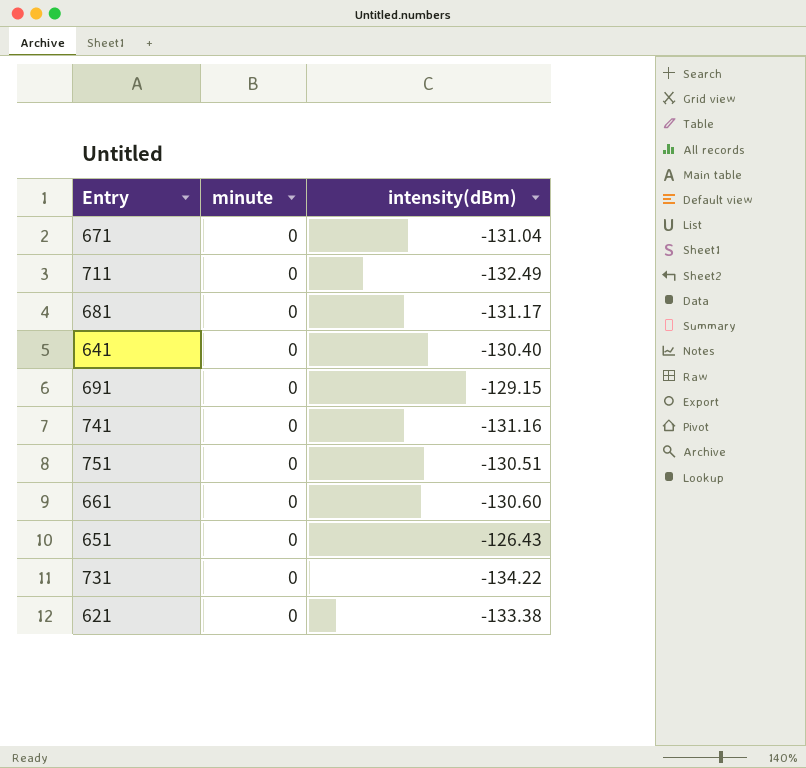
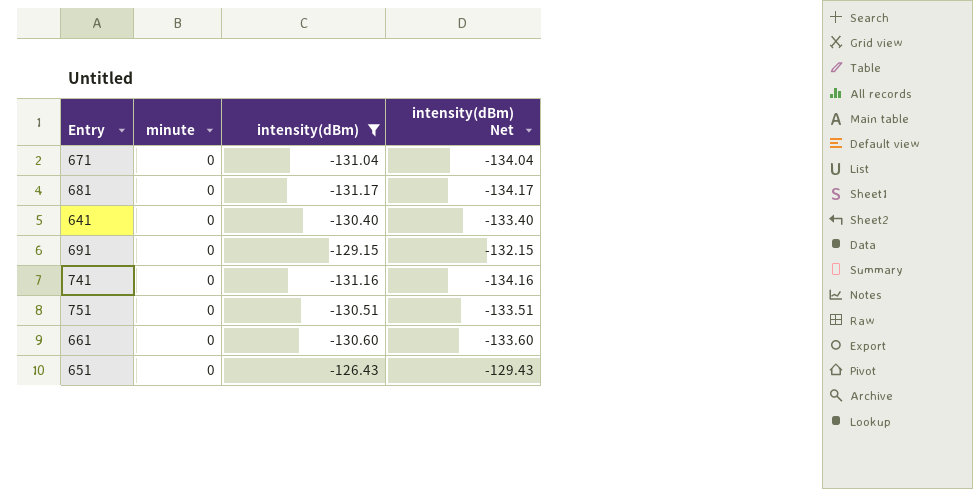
filter: none -> intensity(dBm) >= -131.17
column intensity(dBm) Net | formula: none -> [intensity(dBm)] - 3

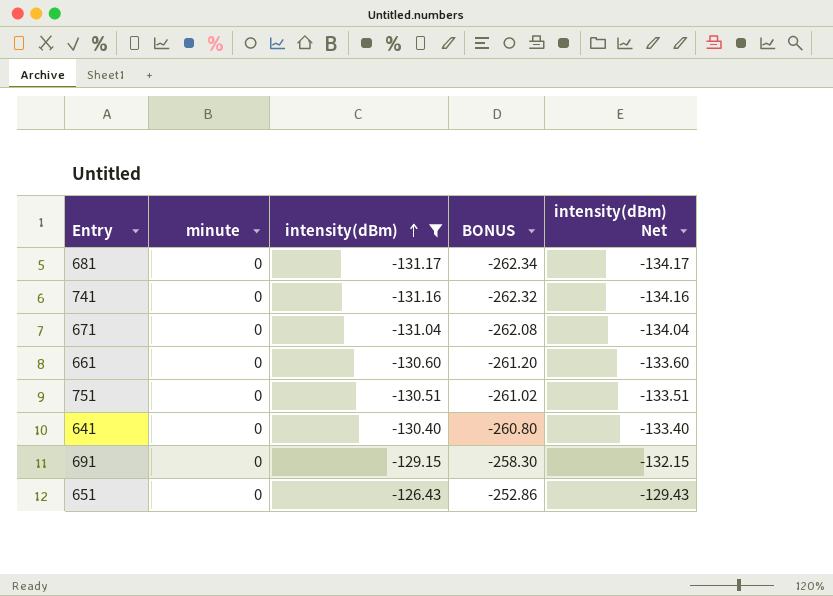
row order: none -> intensity(dBm) ascending
column BONUS | formula: none -> [intensity(dBm)] * 2

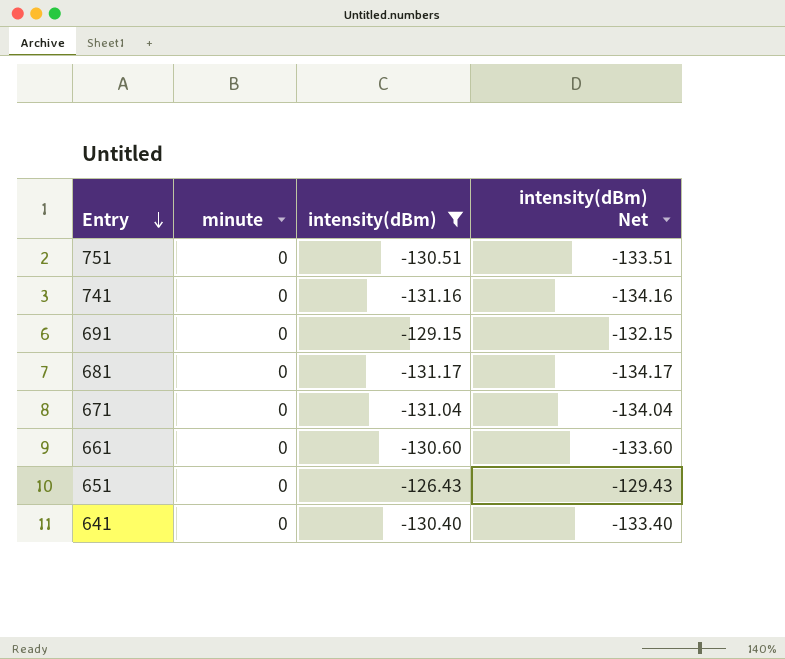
row order: intensity(dBm) ascending -> Entry descending
column BONUS | formula: [intensity(dBm)] * 2 -> none

